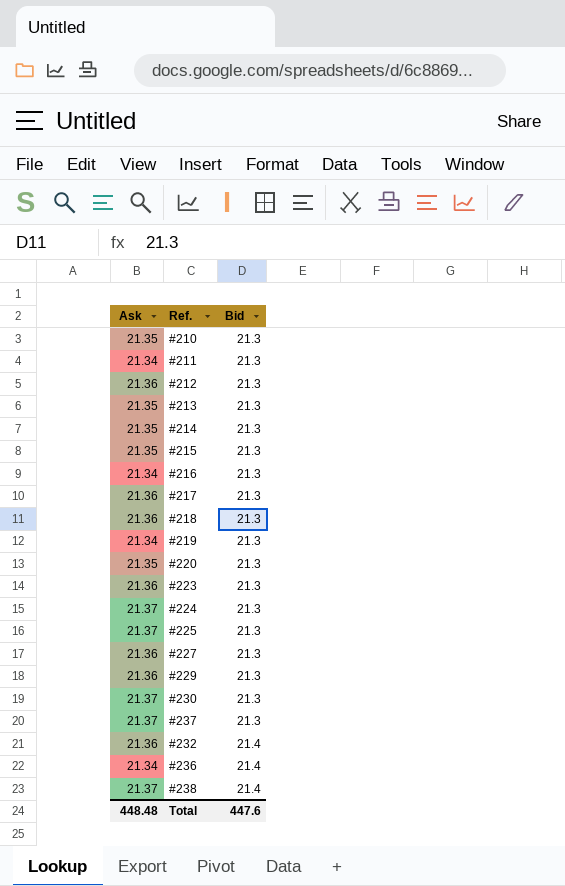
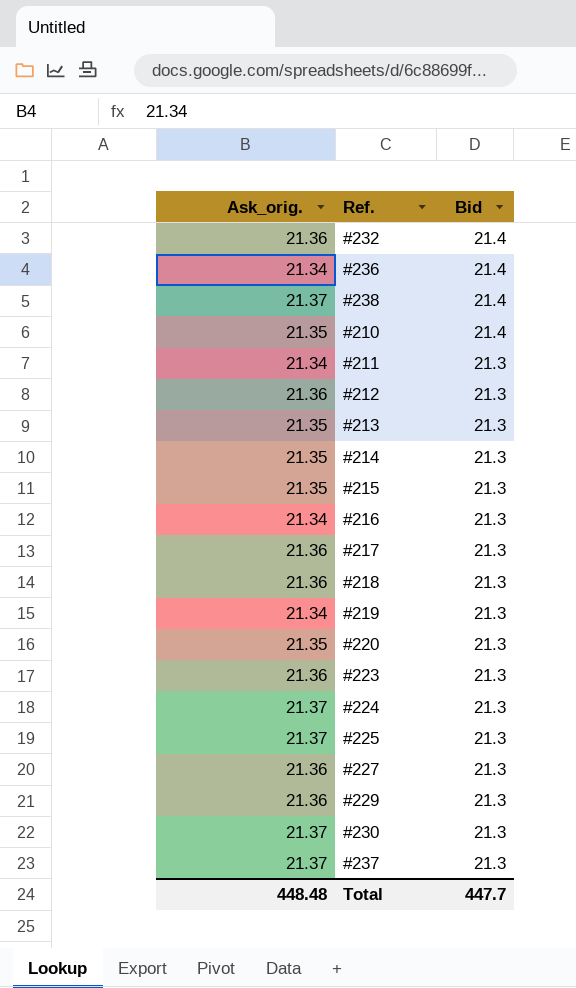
row order: Bid ascending -> Bid descending
column name: Ask -> Ask_orig.
#210 | Bid: 21.3 -> 21.4
Total | Bid: 447.6 -> 447.7

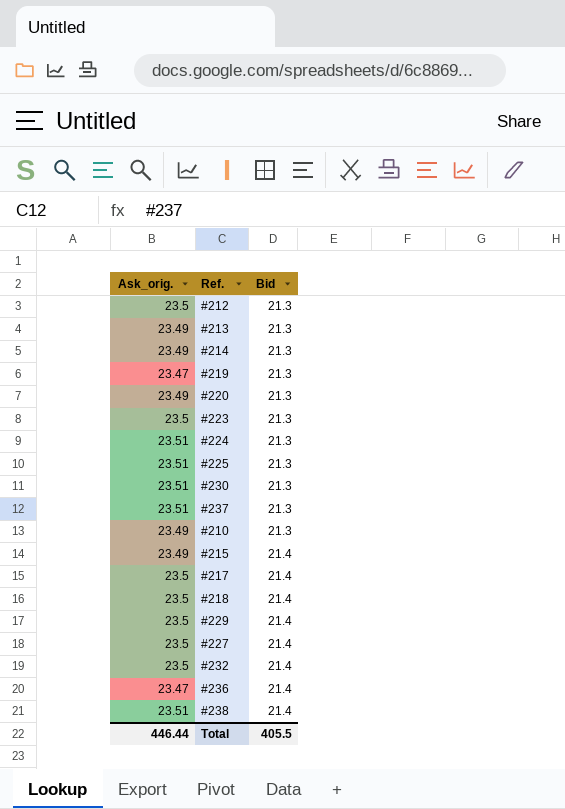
row order: Bid descending -> Bid ascending
row #211: 21.34 | 21.3 -> none
row #216: 21.34 | 21.3 -> none
#212 | Ask_orig.: 21.36 -> 23.5
#213 | Ask_orig.: 21.35 -> 23.49
#214 | Ask_orig.: 21.35 -> 23.49
#219 | Ask_orig.: 21.34 -> 23.47
#220 | Ask_orig.: 21.35 -> 23.49
#223 | Ask_orig.: 21.36 -> 23.5
#224 | Ask_orig.: 21.37 -> 23.51
#225 | Ask_orig.: 21.37 -> 23.51
#230 | Ask_orig.: 21.37 -> 23.51
#237 | Ask_orig.: 21.37 -> 23.51
#210 | Ask_orig.: 21.35 -> 23.49
#210 | Bid: 21.4 -> 21.3
#215 | Ask_orig.: 21.35 -> 23.49
#215 | Bid: 21.3 -> 21.4
#217 | Ask_orig.: 21.36 -> 23.5
#217 | Bid: 21.3 -> 21.4
#218 | Ask_orig.: 21.36 -> 23.5
#218 | Bid: 21.3 -> 21.4
#229 | Ask_orig.: 21.36 -> 23.5
#229 | Bid: 21.3 -> 21.4
#227 | Ask_orig.: 21.36 -> 23.5
#227 | Bid: 21.3 -> 21.4
#232 | Ask_orig.: 21.36 -> 23.5
#236 | Ask_orig.: 21.34 -> 23.47
#238 | Ask_orig.: 21.37 -> 23.51
Total | Ask_orig.: 448.48 -> 446.44
Total | Bid: 447.7 -> 405.5

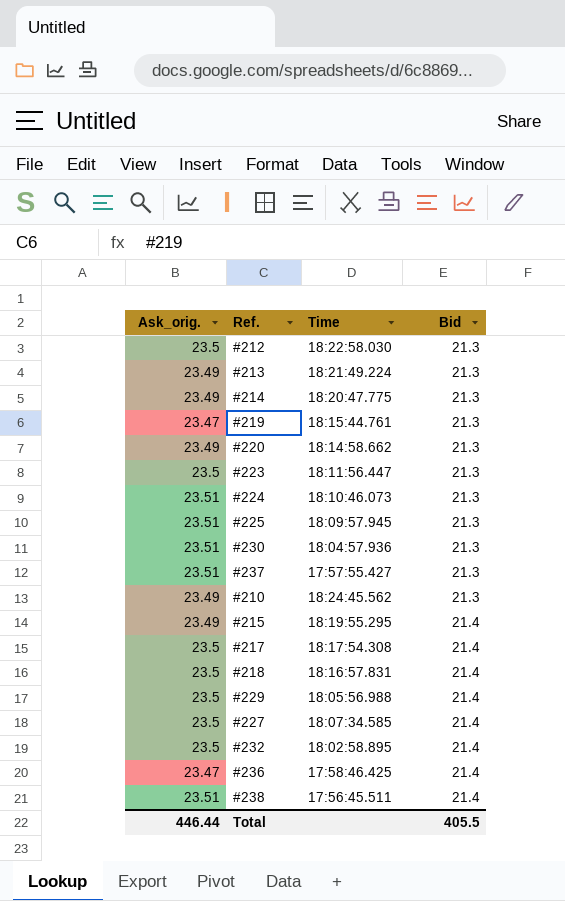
column Time | position: none -> 3

